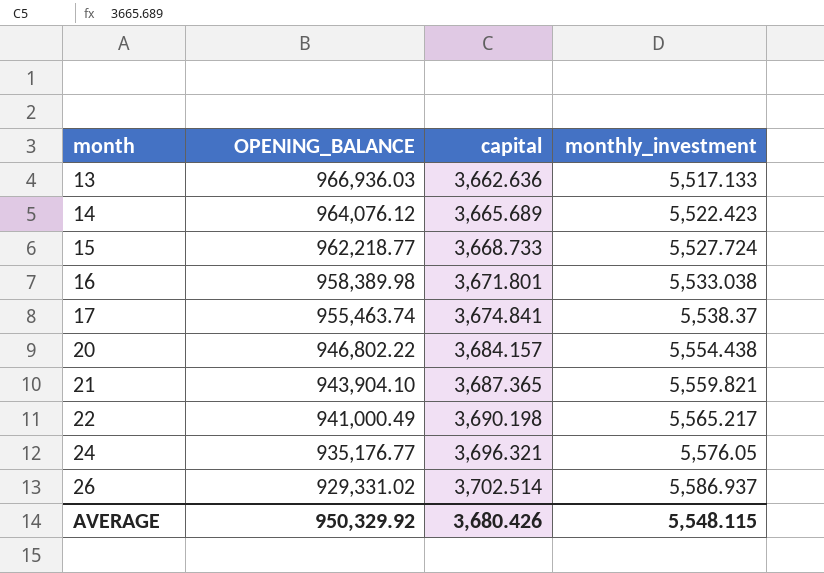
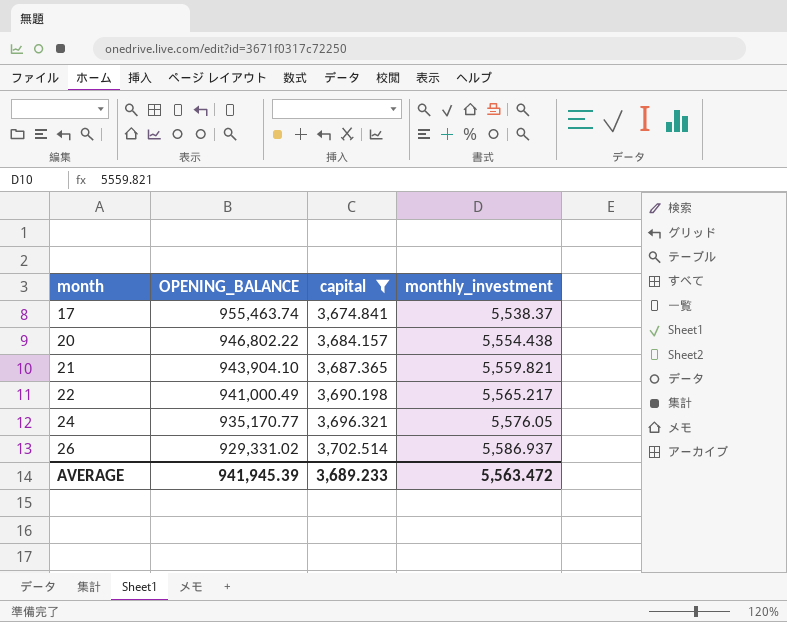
filter: none -> capital >= 3,674.841
24 | OPENING_BALANCE: 935,176.77 -> 935,170.77
AVERAGE | OPENING_BALANCE: 950,329.92 -> 941,945.39
AVERAGE | capital: 3,680.426 -> 3,689.233
AVERAGE | monthly_investment: 5,548.115 -> 5,563.472

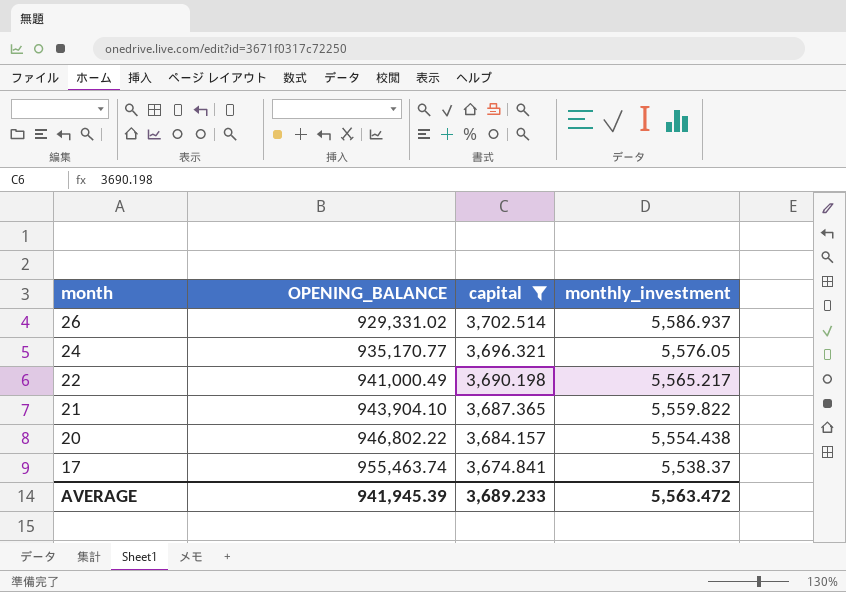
row order: month ascending -> month descending
21 | monthly_investment: 5,559.821 -> 5,559.822

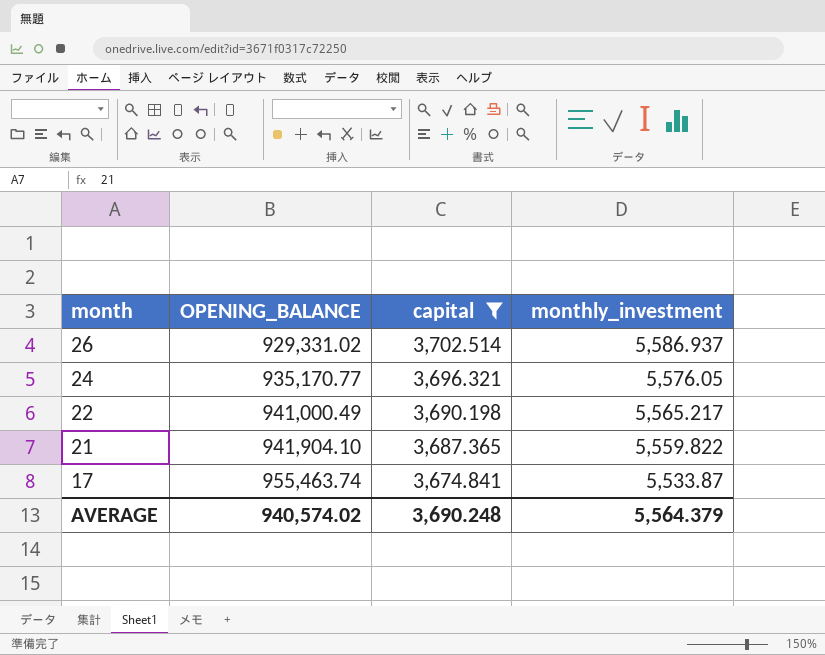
row 20: 946,802.22 | 3,684.157 | 5,554.438 -> none
21 | OPENING_BALANCE: 943,904.10 -> 941,904.10
17 | monthly_investment: 5,538.37 -> 5,533.87
AVERAGE | OPENING_BALANCE: 941,945.39 -> 940,574.02
AVERAGE | capital: 3,689.233 -> 3,690.248
AVERAGE | monthly_investment: 5,563.472 -> 5,564.379

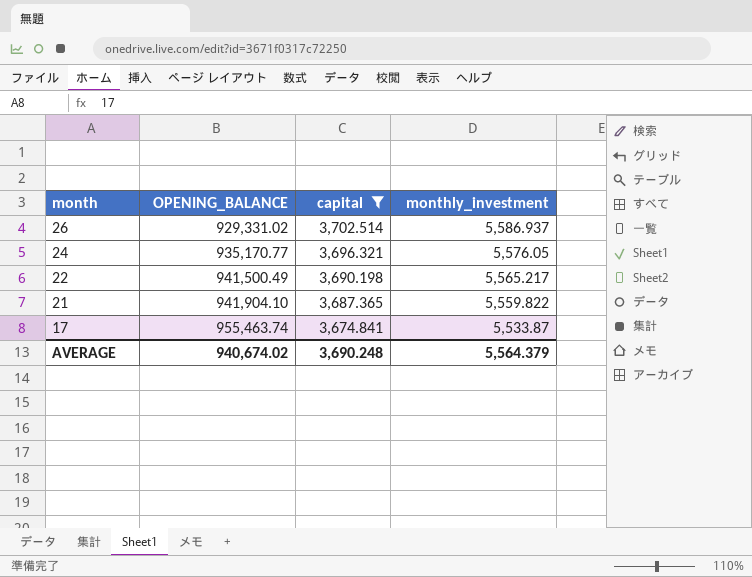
22 | OPENING_BALANCE: 941,000.49 -> 941,500.49
AVERAGE | OPENING_BALANCE: 940,574.02 -> 940,674.02

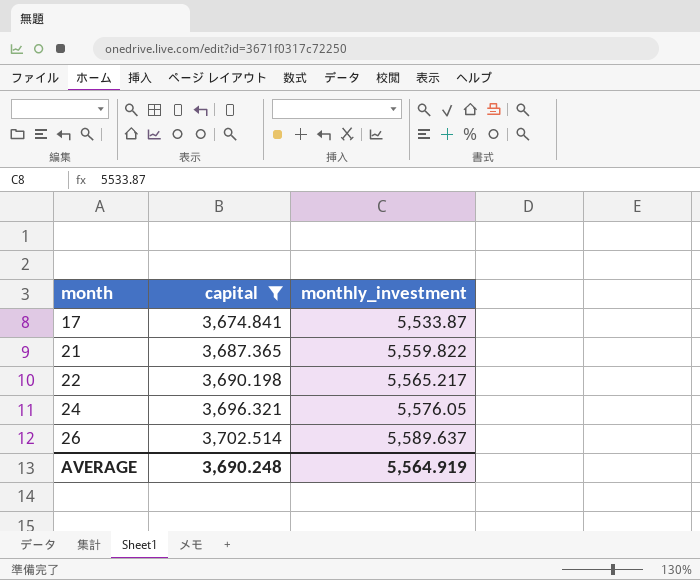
row order: month descending -> month ascending
column OPENING_BALANCE | position: 2 -> none
26 | monthly_investment: 5,586.937 -> 5,589.637
AVERAGE | monthly_investment: 5,564.379 -> 5,564.919

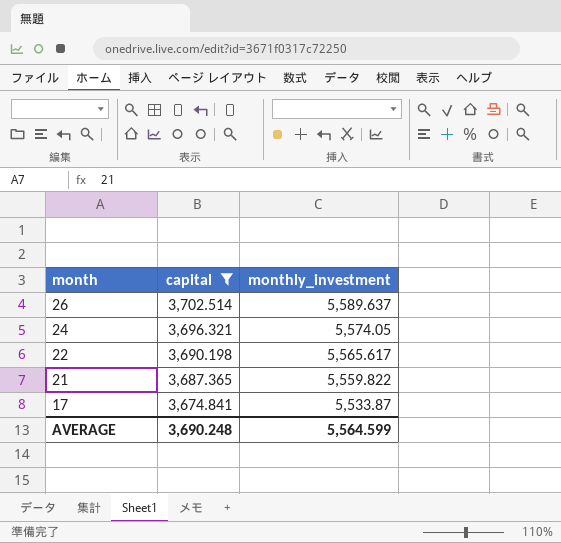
row order: month ascending -> month descending
24 | monthly_investment: 5,576.05 -> 5,574.05
22 | monthly_investment: 5,565.217 -> 5,565.617
AVERAGE | monthly_investment: 5,564.919 -> 5,564.599

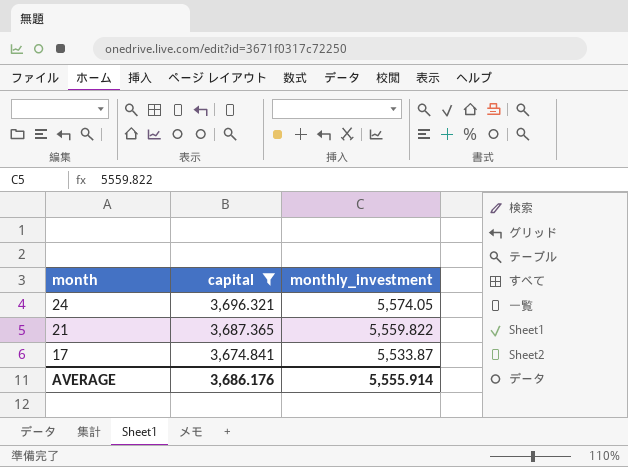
row 26: 3,702.514 | 5,589.637 -> none
row 22: 3,690.198 | 5,565.617 -> none
AVERAGE | capital: 3,690.248 -> 3,686.176
AVERAGE | monthly_investment: 5,564.599 -> 5,555.914

